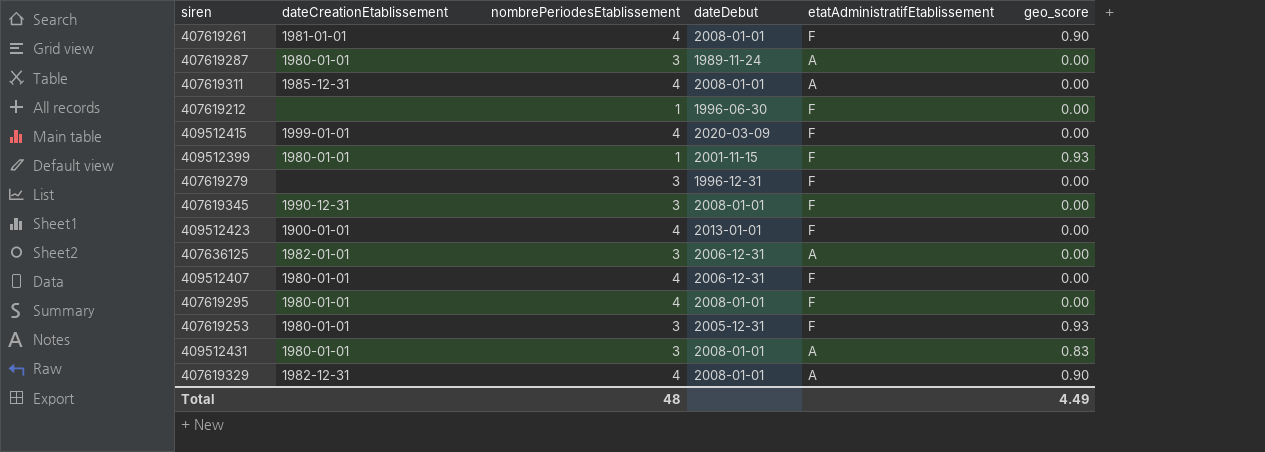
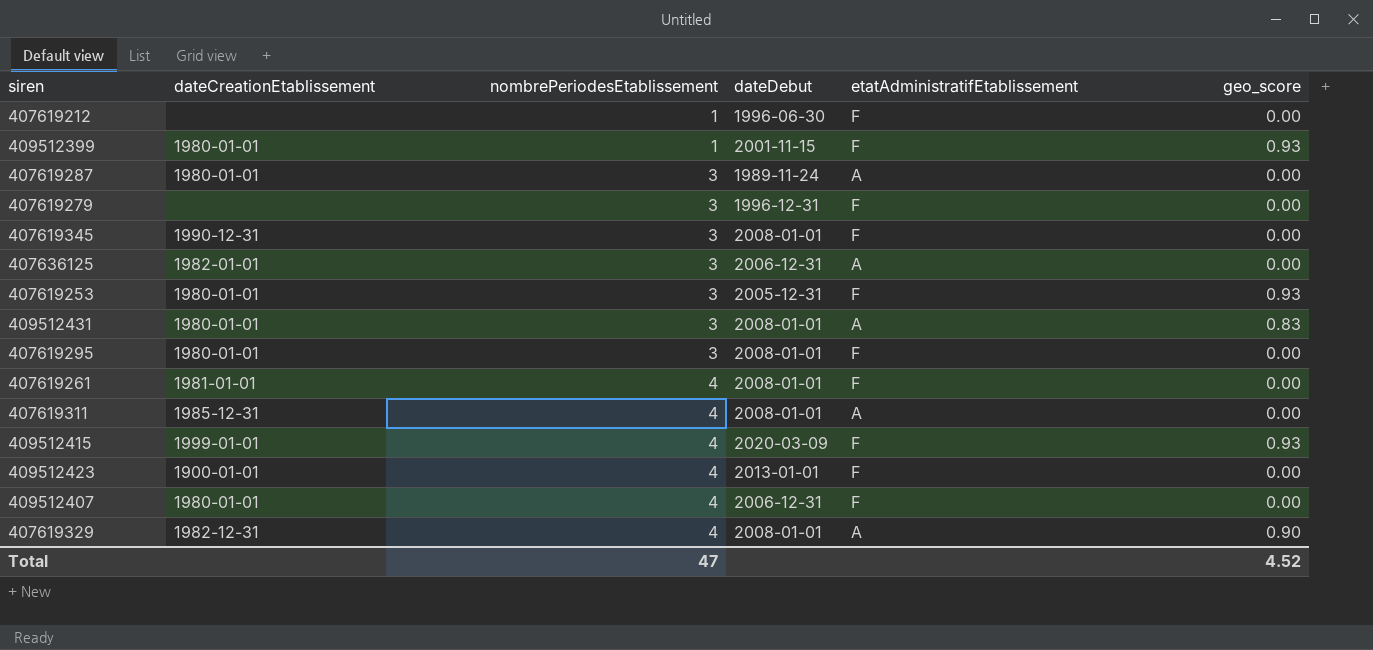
row order: none -> nombrePeriodesEtablissement ascending
407619295 | nombrePeriodesEtablissement: 4 -> 3
407619261 | geo_score: 0.90 -> 0.00
409512415 | geo_score: 0.00 -> 0.93
Total | nombrePeriodesEtablissement: 48 -> 47
Total | geo_score: 4.49 -> 4.52

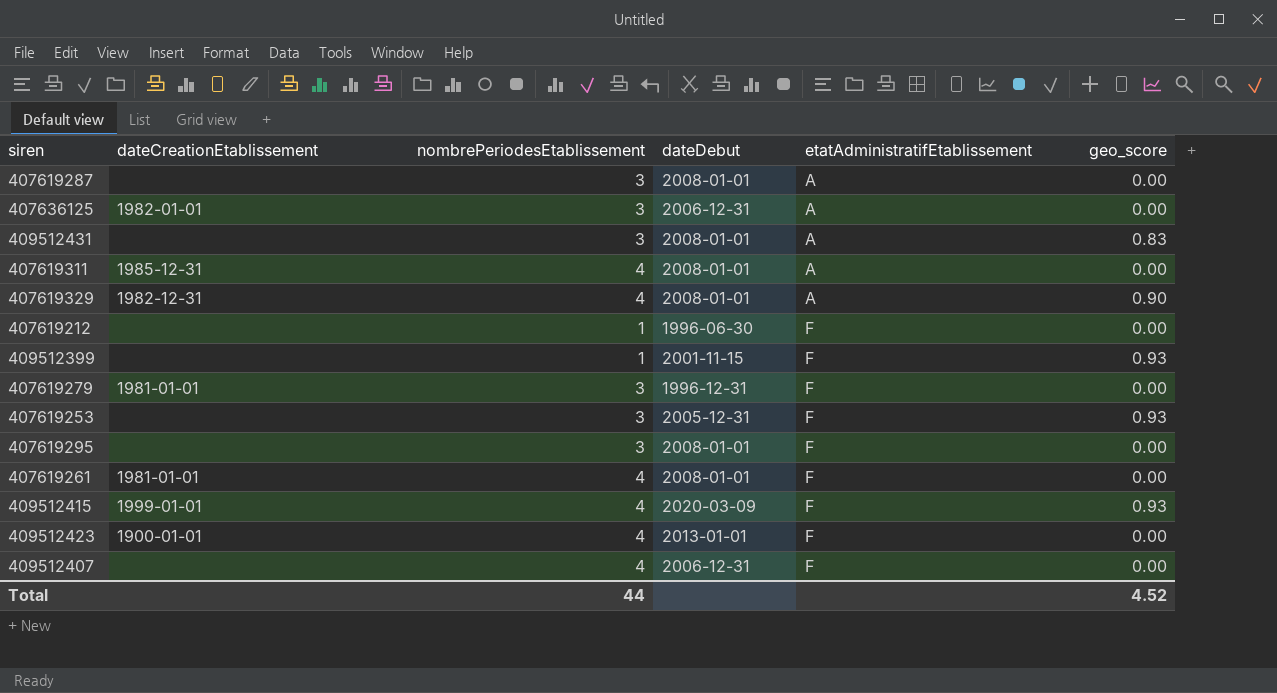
row order: nombrePeriodesEtablissement ascending -> etatAdministratifEtablissement ascending
row 407619345: 1990-12-31 | 3 | 2008-01-01 | F | 0.00 -> none
407619287 | dateCreationEtablissement: 1980-01-01 -> none
407619287 | dateDebut: 1989-11-24 -> 2008-01-01
409512431 | dateCreationEtablissement: 1980-01-01 -> none
409512399 | dateCreationEtablissement: 1980-01-01 -> none
407619279 | dateCreationEtablissement: none -> 1981-01-01
407619253 | dateCreationEtablissement: 1980-01-01 -> none
407619295 | dateCreationEtablissement: 1980-01-01 -> none
409512407 | dateCreationEtablissement: 1980-01-01 -> none
Total | nombrePeriodesEtablissement: 47 -> 44

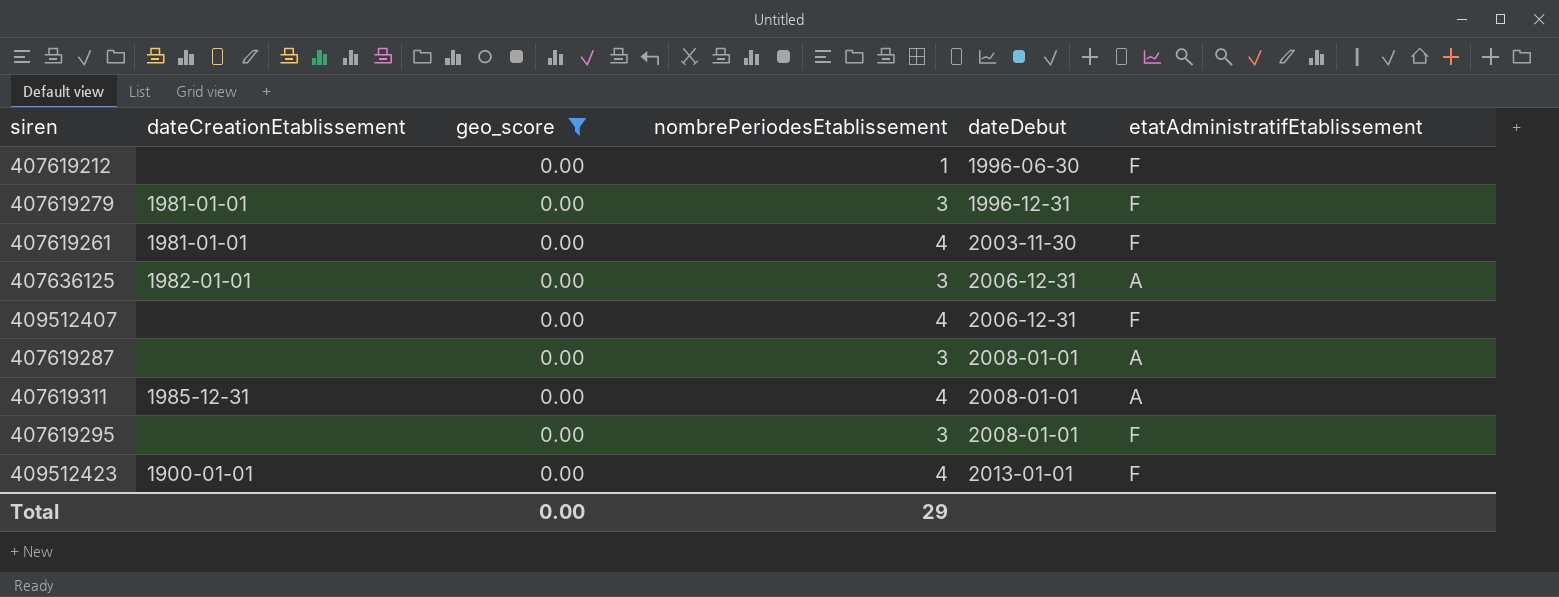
filter: none -> geo_score = 0.00
row order: etatAdministratifEtablissement ascending -> dateDebut ascending
column geo_score | position: 6 -> 3
407619261 | dateDebut: 2008-01-01 -> 2003-11-30
Total | geo_score: 4.52 -> 0.00
Total | nombrePeriodesEtablissement: 44 -> 29

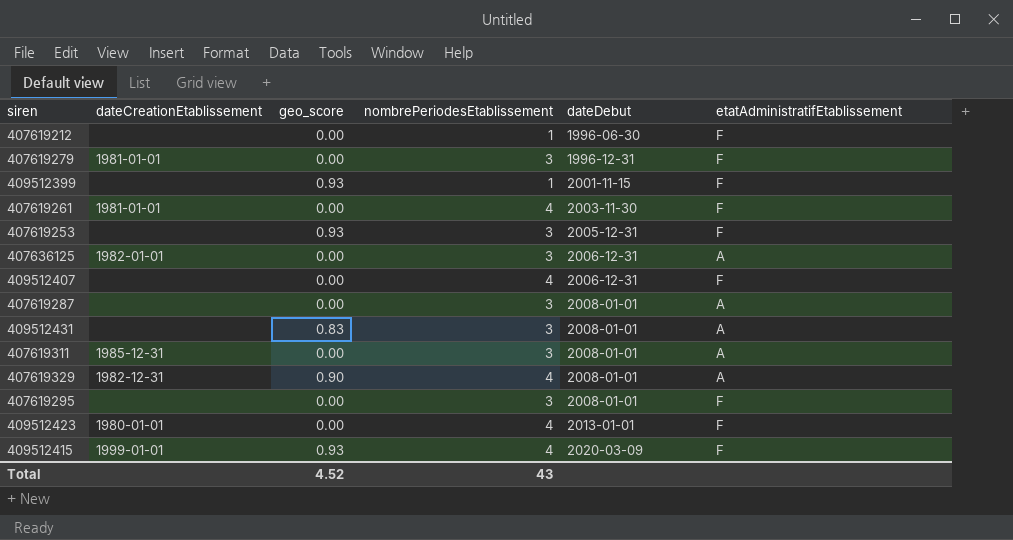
filter: geo_score = 0.00 -> none
407619311 | nombrePeriodesEtablissement: 4 -> 3
409512423 | dateCreationEtablissement: 1900-01-01 -> 1980-01-01
Total | geo_score: 0.00 -> 4.52
Total | nombrePeriodesEtablissement: 29 -> 43

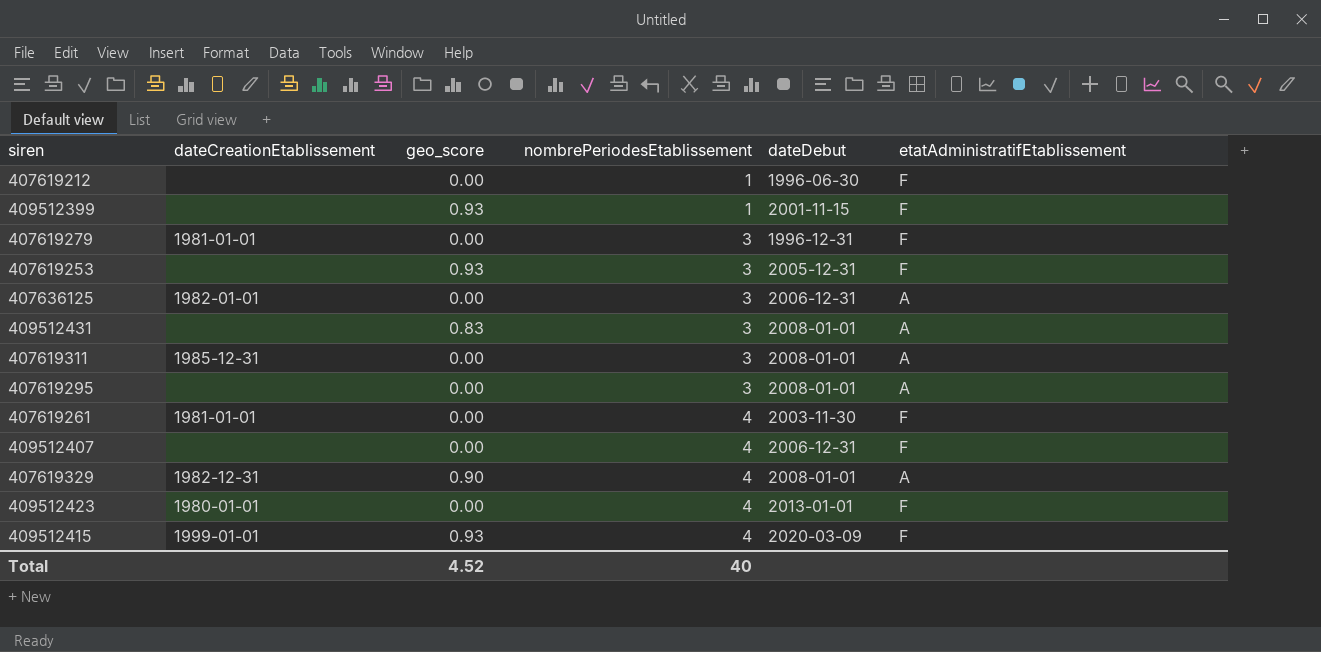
row order: dateDebut ascending -> nombrePeriodesEtablissement ascending
row 407619287: none | 0.00 | 3 | 2008-01-01 | A -> none
407619295 | etatAdministratifEtablissement: F -> A
Total | nombrePeriodesEtablissement: 43 -> 40

